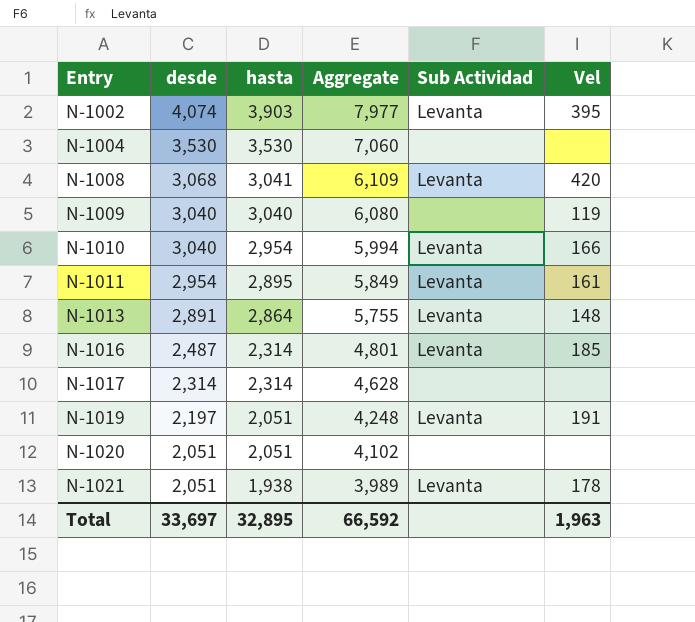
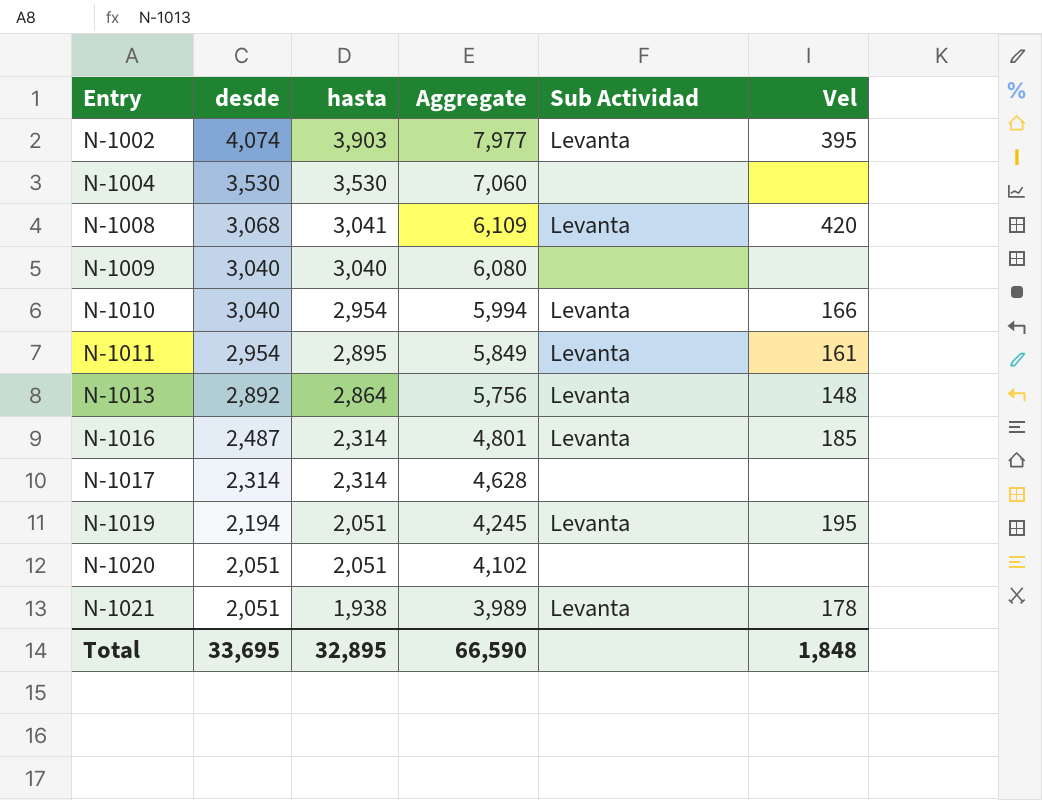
N-1009 | Vel: 119 -> none
N-1013 | desde: 2,891 -> 2,892
N-1013 | Aggregate: 5,755 -> 5,756
N-1019 | desde: 2,197 -> 2,194
N-1019 | Aggregate: 4,248 -> 4,245
N-1019 | Vel: 191 -> 195
Total | desde: 33,697 -> 33,695
Total | Aggregate: 66,592 -> 66,590
Total | Vel: 1,963 -> 1,848

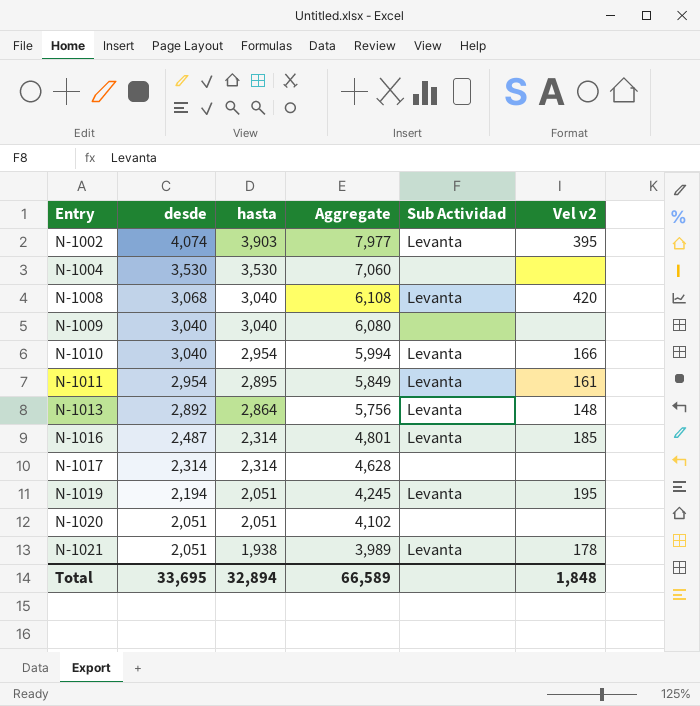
column name: Vel -> Vel v2
N-1008 | hasta: 3,041 -> 3,040
N-1008 | Aggregate: 6,109 -> 6,108
Total | hasta: 32,895 -> 32,894
Total | Aggregate: 66,590 -> 66,589

